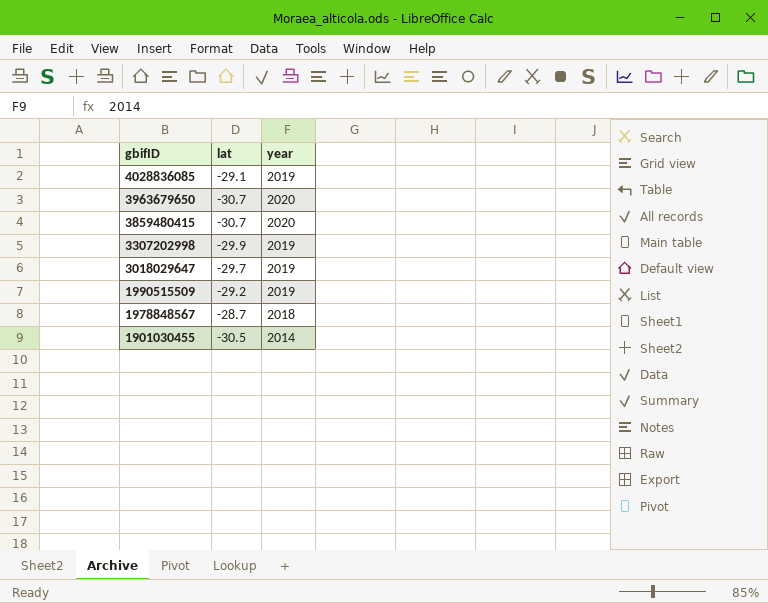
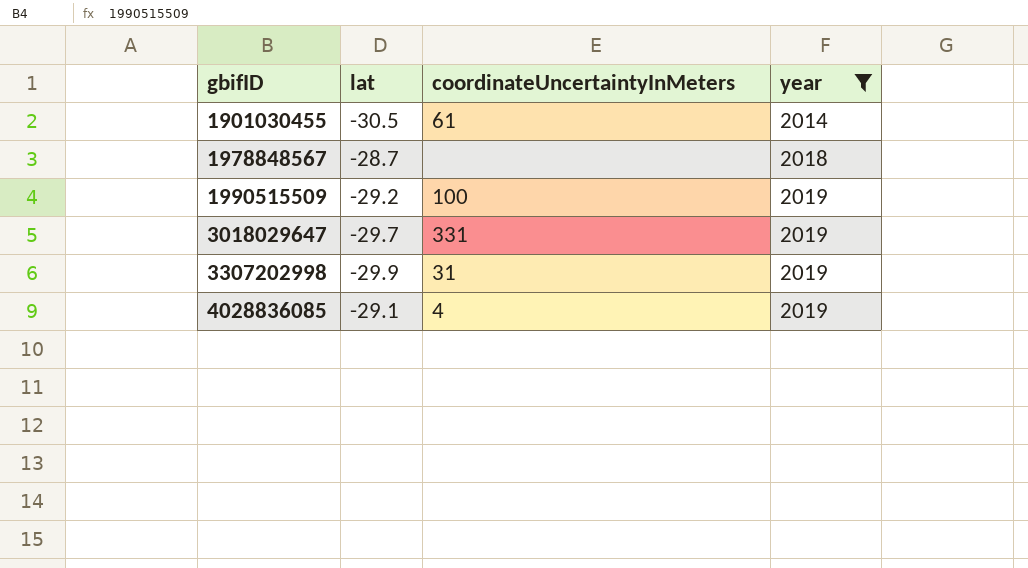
filter: none -> year != 2020
row order: gbifID descending -> gbifID ascending
column coordinateUncertaintyInMeters | position: none -> 3

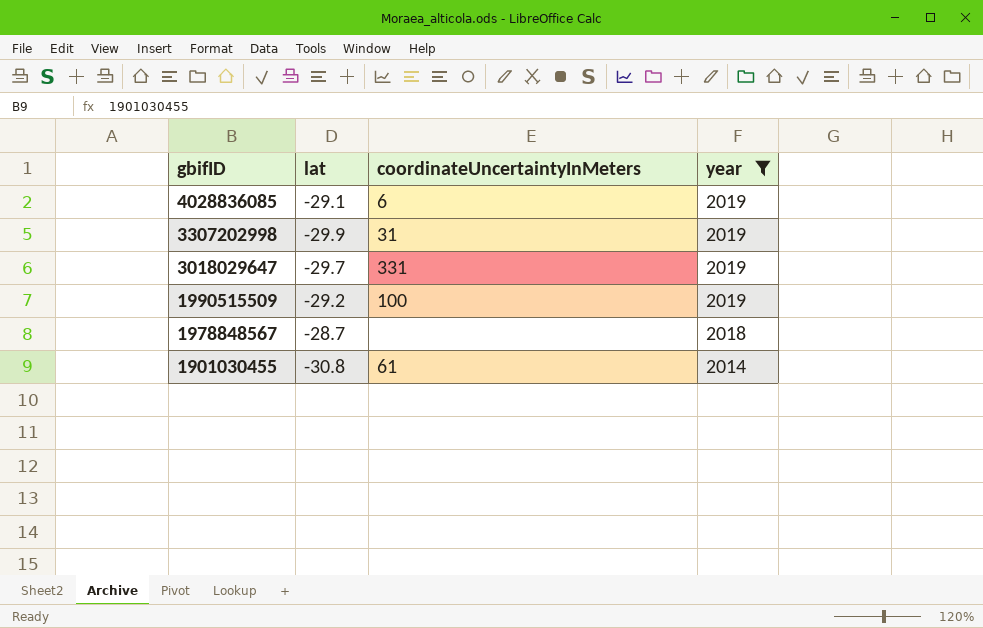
row order: gbifID ascending -> gbifID descending
4028836085 | coordinateUncertaintyInMeters: 4 -> 6
1901030455 | lat: -30.5 -> -30.8

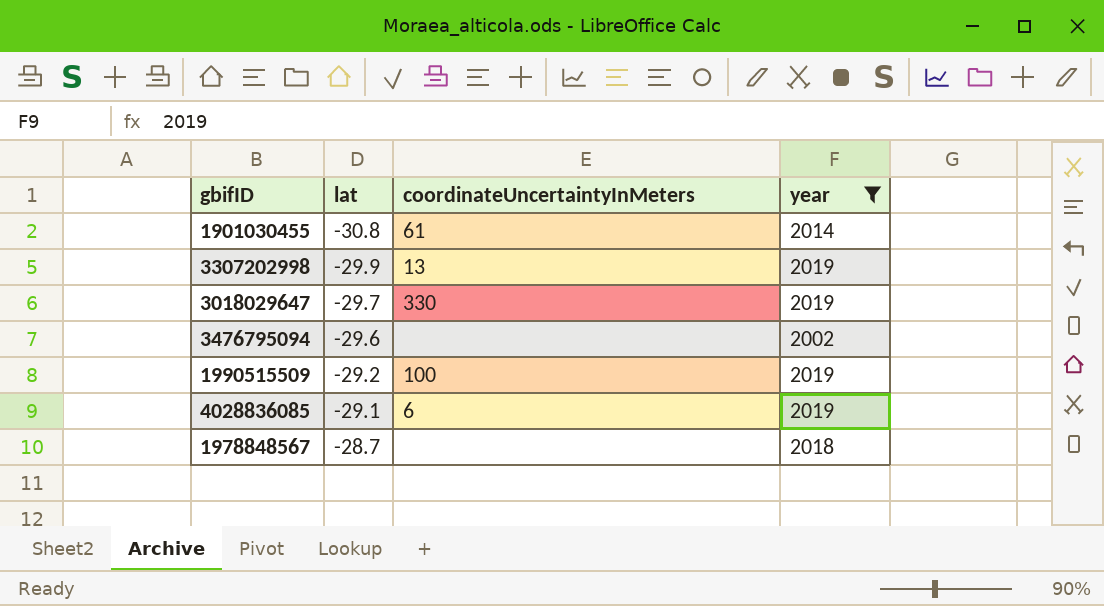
row order: gbifID descending -> lat ascending
3307202998 | coordinateUncertaintyInMeters: 31 -> 13
3018029647 | coordinateUncertaintyInMeters: 331 -> 330
row 3476795094: none -> -29.6 | none | 2002

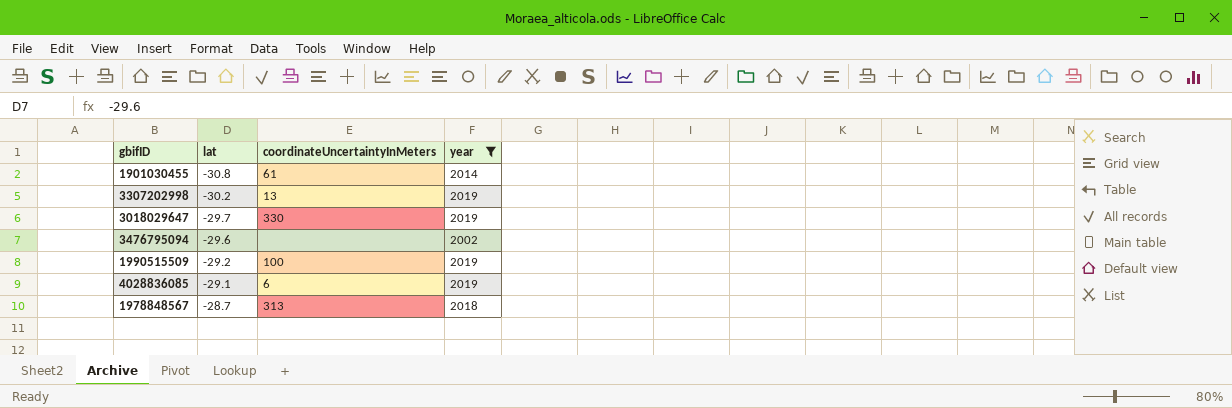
3307202998 | lat: -29.9 -> -30.2
1978848567 | coordinateUncertaintyInMeters: none -> 313

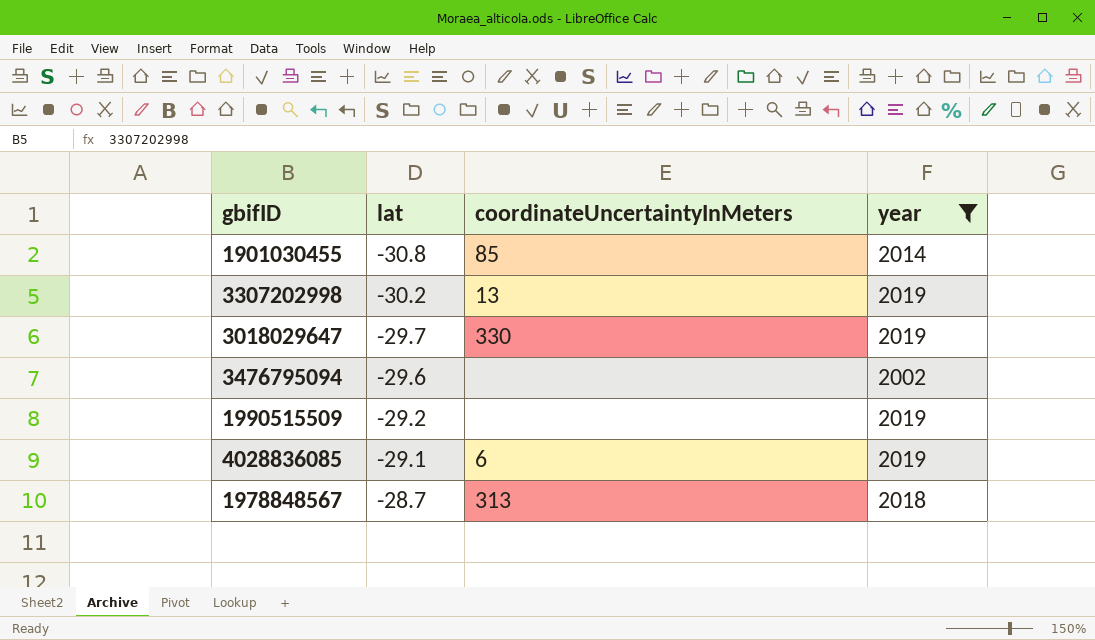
1901030455 | coordinateUncertaintyInMeters: 61 -> 85
1990515509 | coordinateUncertaintyInMeters: 100 -> none

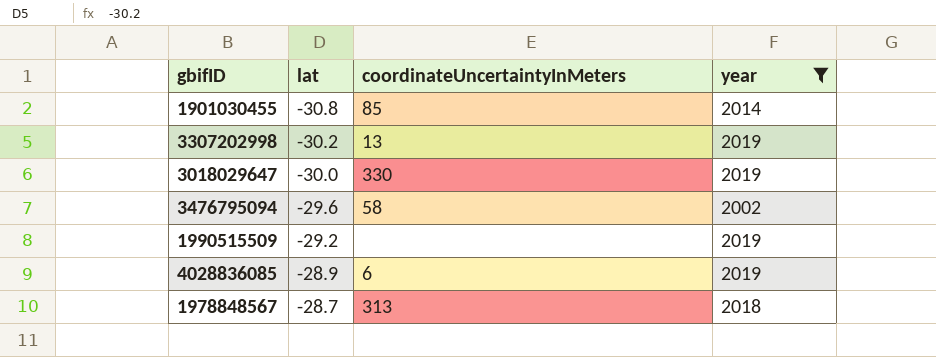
3018029647 | lat: -29.7 -> -30.0
3476795094 | coordinateUncertaintyInMeters: none -> 58
4028836085 | lat: -29.1 -> -28.9

